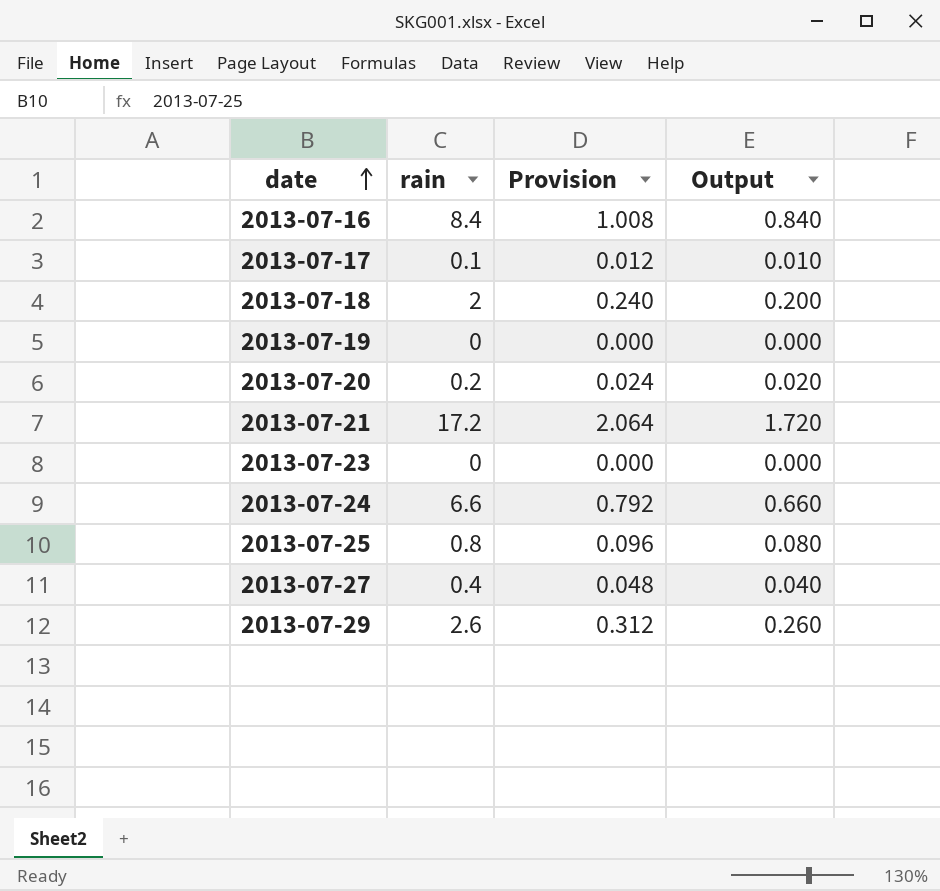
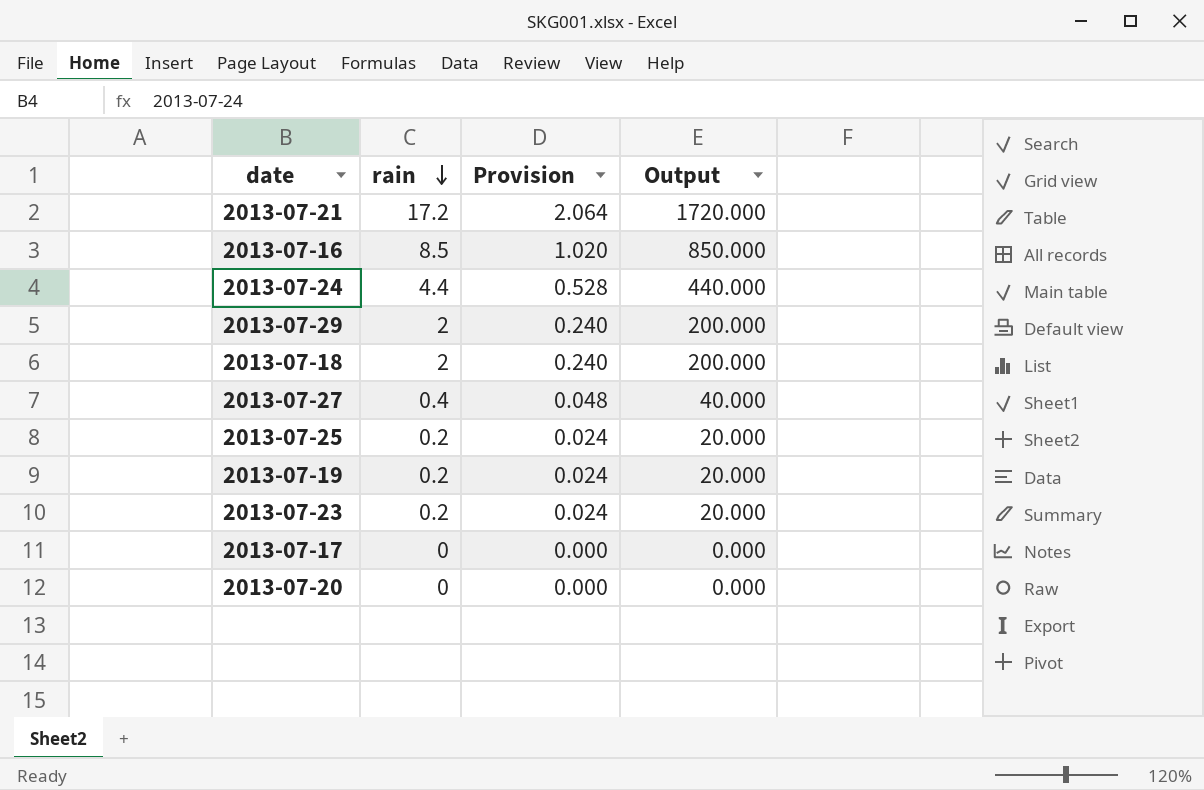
row order: date ascending -> rain descending
column Output | formula: [rain] * 0.1 -> [rain] * 100
2013-07-16 | rain: 8.4 -> 8.5
2013-07-16 | Provision: 1.008 -> 1.020
2013-07-24 | rain: 6.6 -> 4.4
2013-07-24 | Provision: 0.792 -> 0.528
2013-07-29 | rain: 2.6 -> 2
2013-07-29 | Provision: 0.312 -> 0.240
2013-07-25 | rain: 0.8 -> 0.2
2013-07-25 | Provision: 0.096 -> 0.024
2013-07-19 | rain: 0 -> 0.2
2013-07-19 | Provision: 0.000 -> 0.024
2013-07-23 | rain: 0 -> 0.2
2013-07-23 | Provision: 0.000 -> 0.024
2013-07-17 | rain: 0.1 -> 0
2013-07-17 | Provision: 0.012 -> 0.000
2013-07-20 | rain: 0.2 -> 0
2013-07-20 | Provision: 0.024 -> 0.000

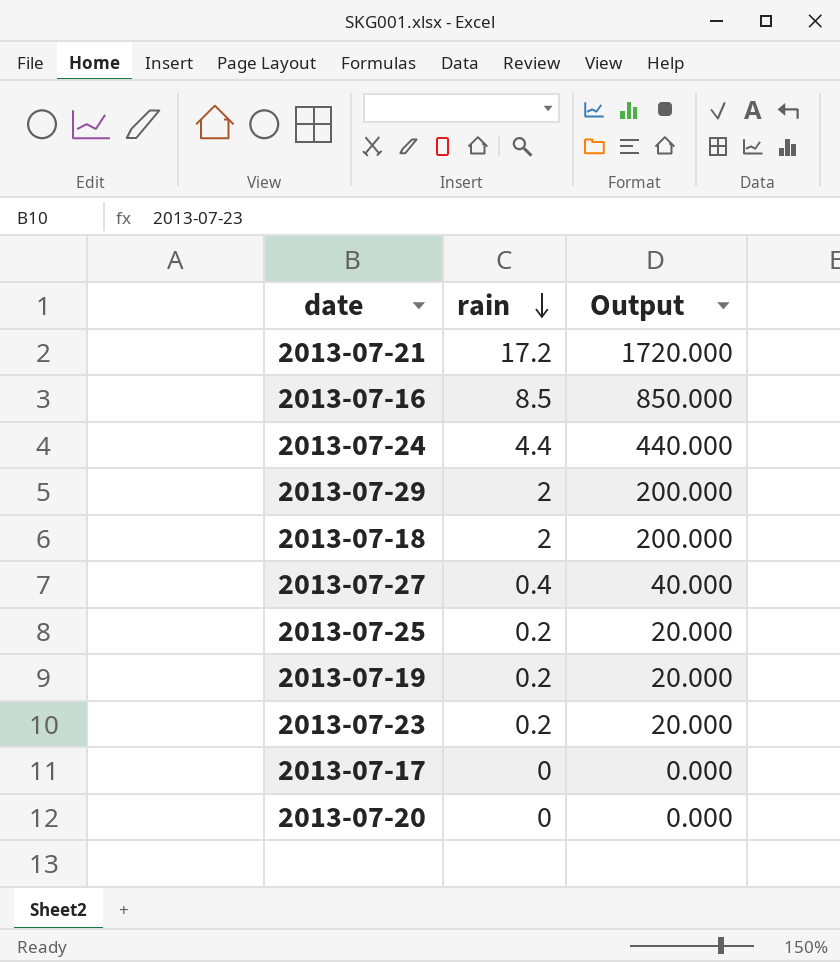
column Provision | formula: [rain] * 0.12 -> none

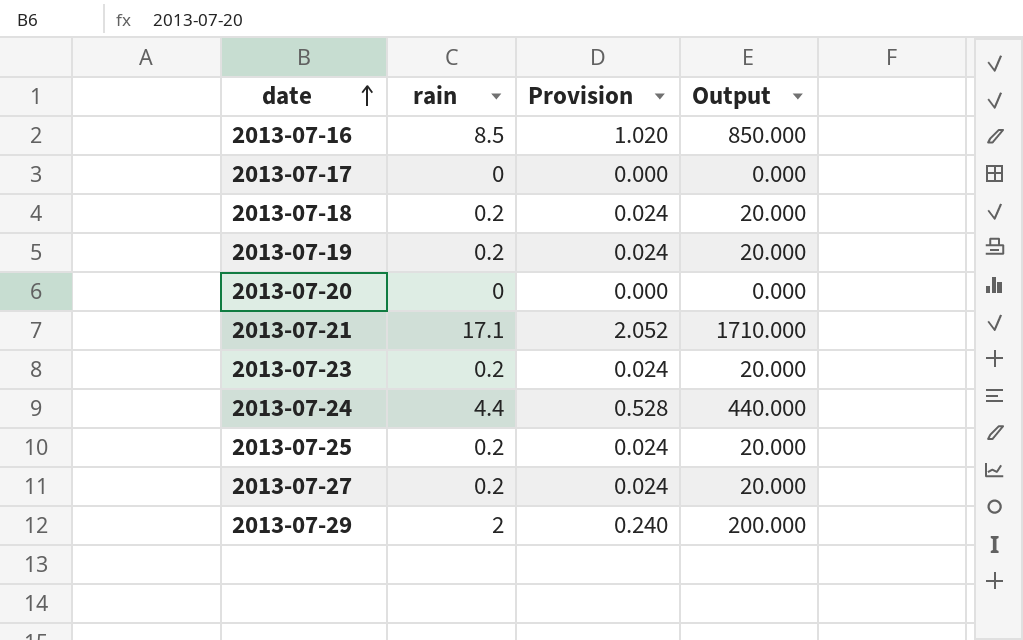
row order: rain descending -> date ascending
column Provision | formula: none -> [rain] * 0.12
2013-07-18 | rain: 2 -> 0.2
2013-07-18 | Output: 200.000 -> 20.000
2013-07-21 | rain: 17.2 -> 17.1
2013-07-21 | Output: 1720.000 -> 1710.000
2013-07-27 | rain: 0.4 -> 0.2
2013-07-27 | Output: 40.000 -> 20.000

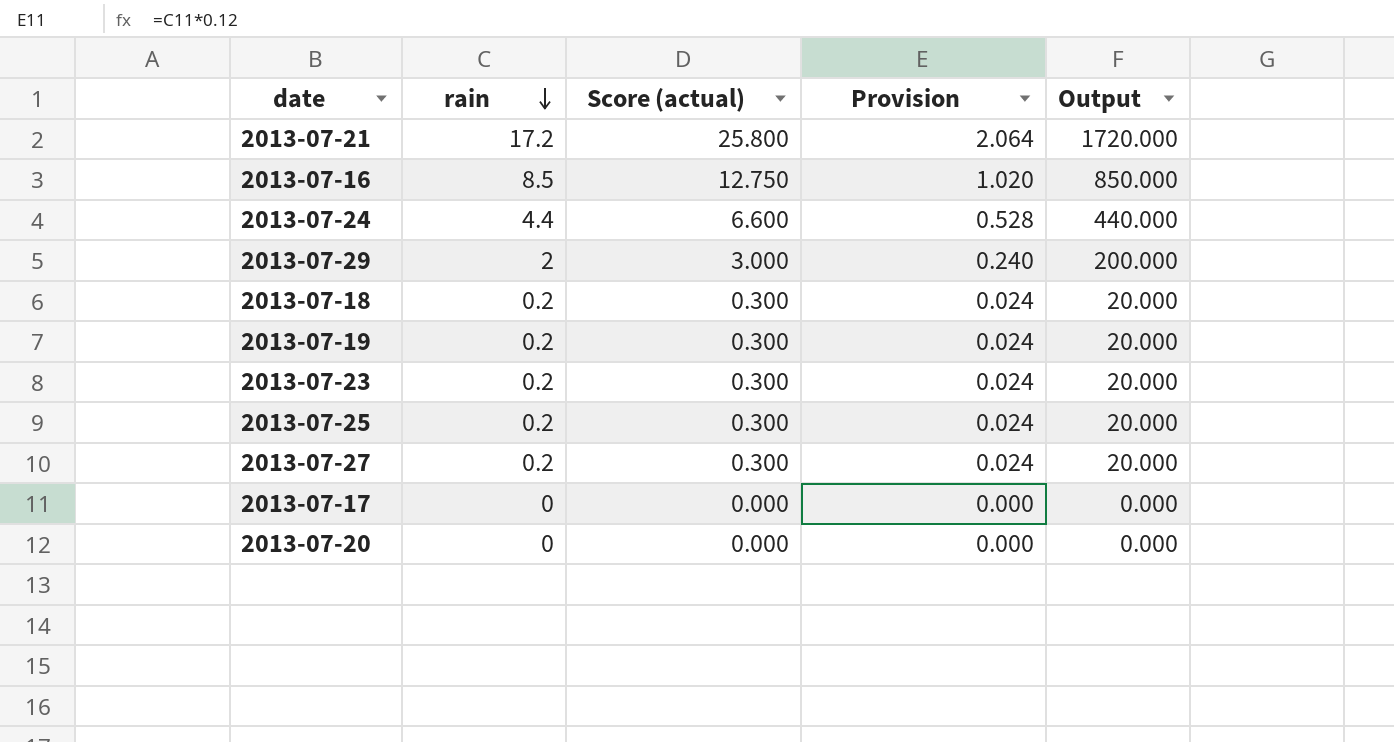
row order: date ascending -> rain descending
column Score (actual) | formula: none -> [rain] * 1.5
2013-07-21 | rain: 17.1 -> 17.2
2013-07-21 | Provision: 2.052 -> 2.064
2013-07-21 | Output: 1710.000 -> 1720.000

